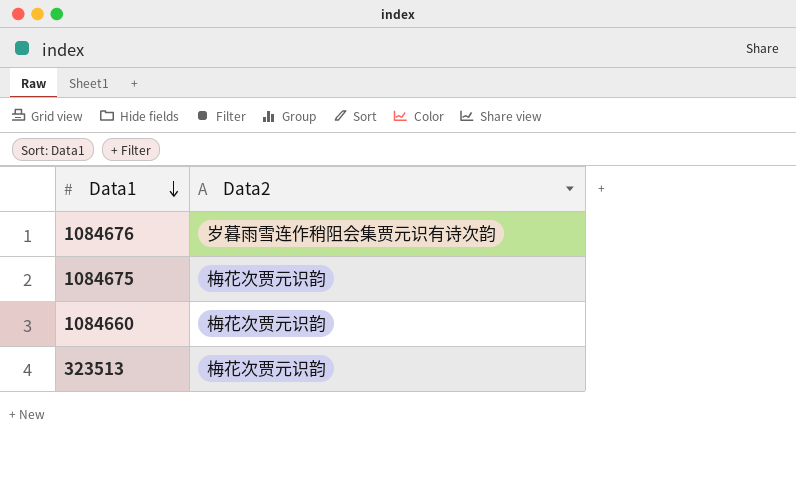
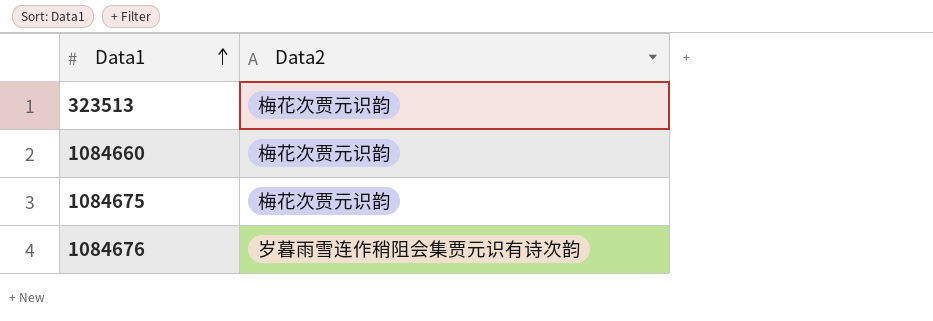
row order: Data1 descending -> Data1 ascending

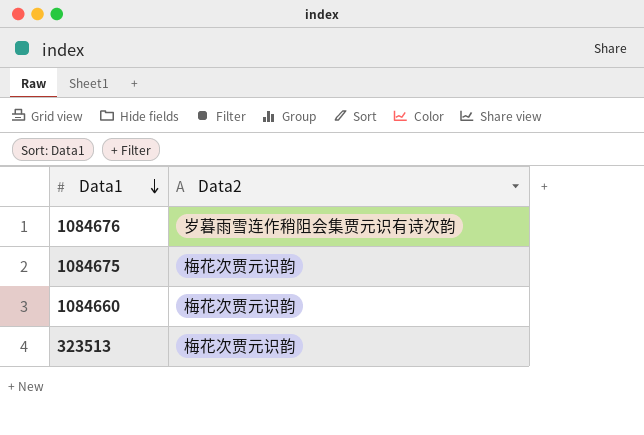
row order: Data1 ascending -> Data1 descending

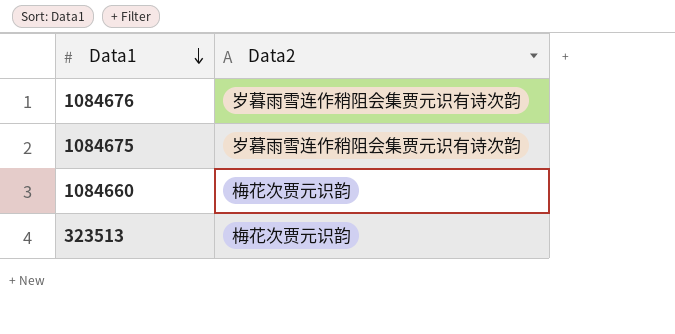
1084675 | Data2: 梅花次贾元识韵 -> 岁暮雨雪连作稍阻会集贾元识有诗次韵

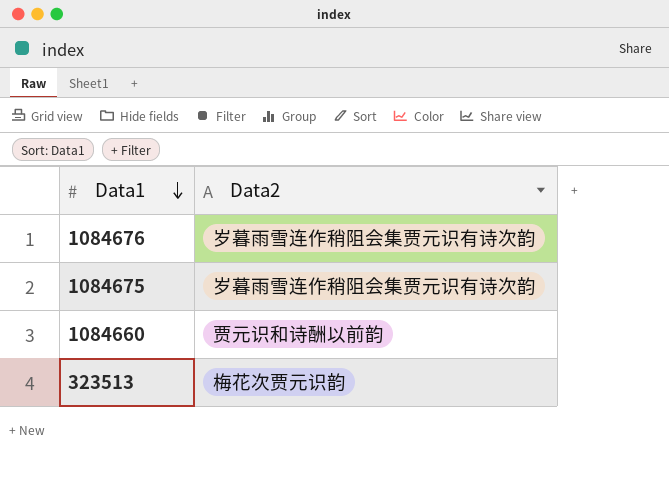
1084660 | Data2: 梅花次贾元识韵 -> 贾元识和诗酬以前韵

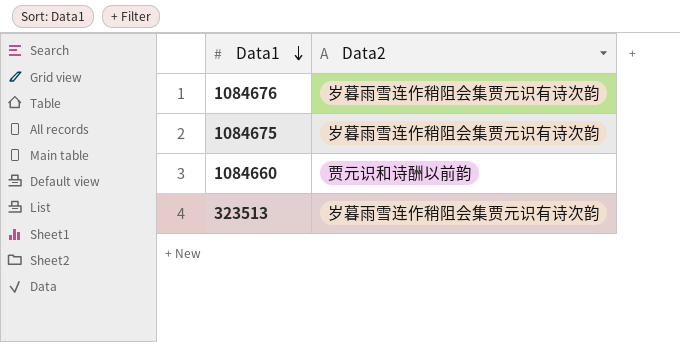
323513 | Data2: 梅花次贾元识韵 -> 岁暮雨雪连作稍阻会集贾元识有诗次韵

